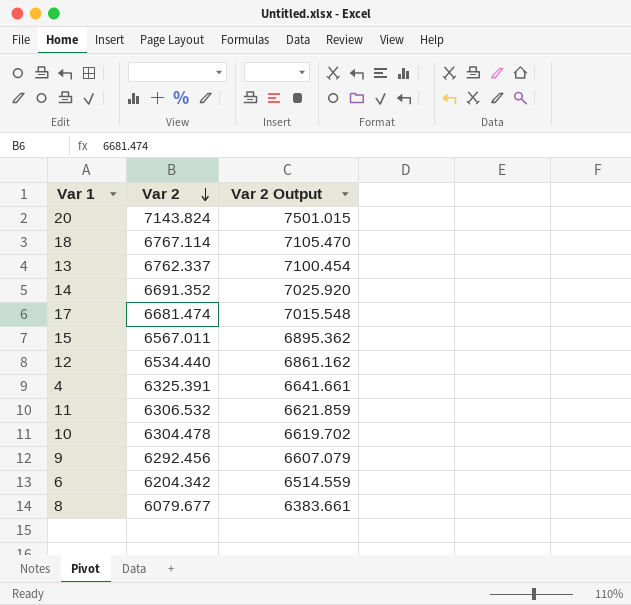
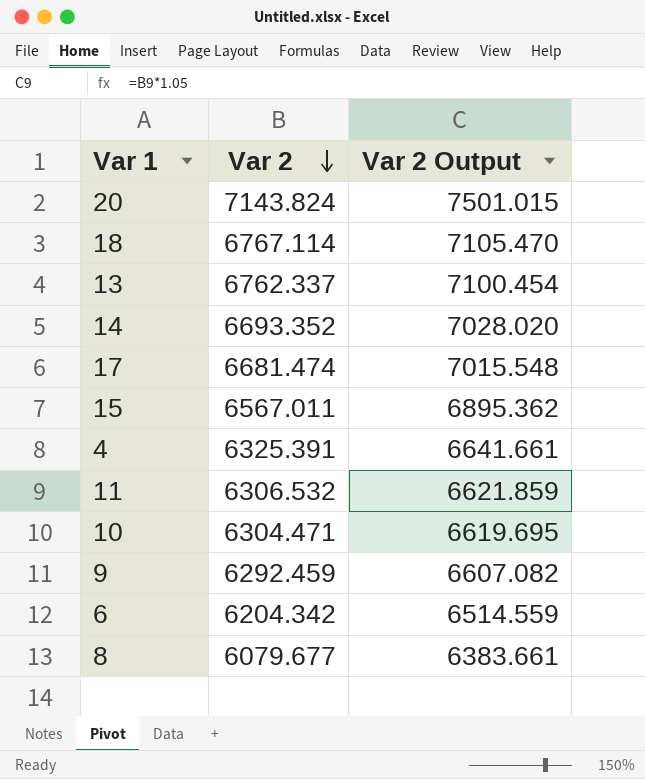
row 12: 6534.440 | 6861.162 -> none
14 | Var 2: 6691.352 -> 6693.352
14 | Var 2 Output: 7025.920 -> 7028.020
10 | Var 2: 6304.478 -> 6304.471
10 | Var 2 Output: 6619.702 -> 6619.695
9 | Var 2: 6292.456 -> 6292.459
9 | Var 2 Output: 6607.079 -> 6607.082

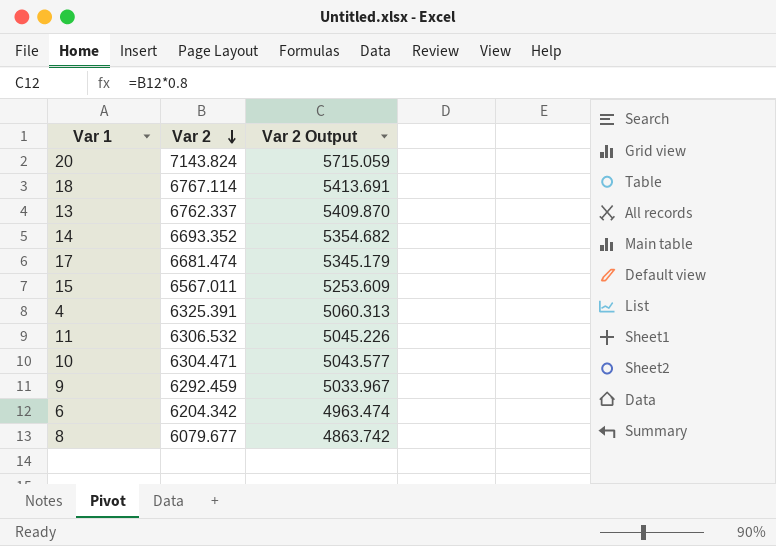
column Var 2 Output | formula: [Var 2] * 1.05 -> [Var 2] * 0.8

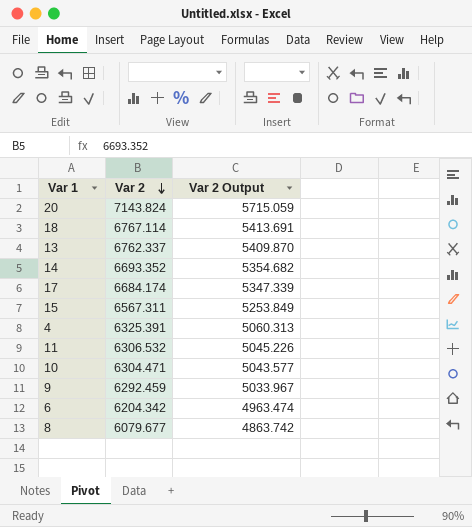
17 | Var 2: 6681.474 -> 6684.174
17 | Var 2 Output: 5345.179 -> 5347.339
15 | Var 2: 6567.011 -> 6567.311
15 | Var 2 Output: 5253.609 -> 5253.849

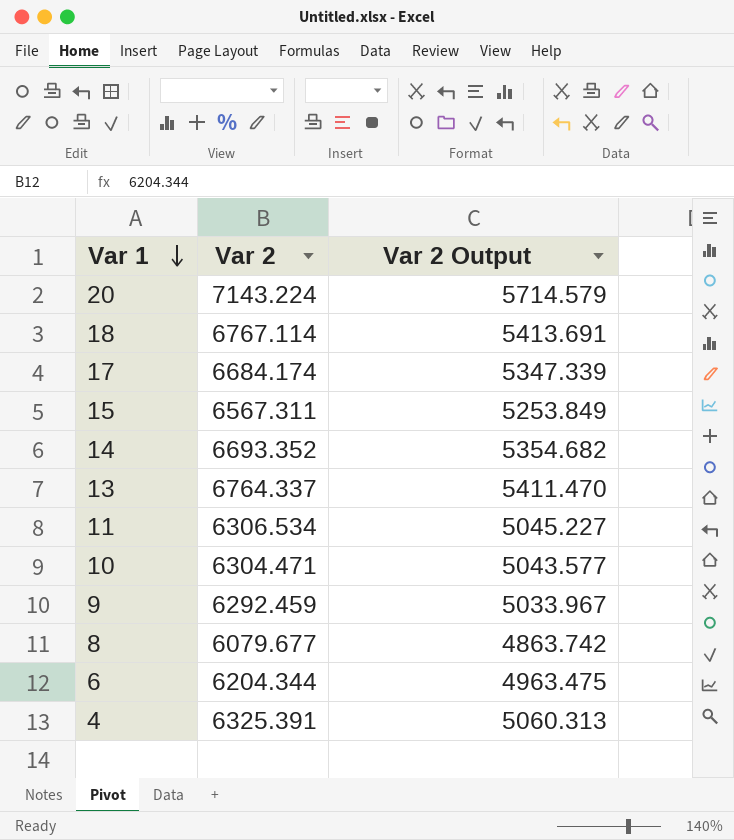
row order: Var 2 descending -> Var 1 descending
20 | Var 2: 7143.824 -> 7143.224
20 | Var 2 Output: 5715.059 -> 5714.579
13 | Var 2: 6762.337 -> 6764.337
13 | Var 2 Output: 5409.870 -> 5411.470
11 | Var 2: 6306.532 -> 6306.534
11 | Var 2 Output: 5045.226 -> 5045.227
6 | Var 2: 6204.342 -> 6204.344
6 | Var 2 Output: 4963.474 -> 4963.475

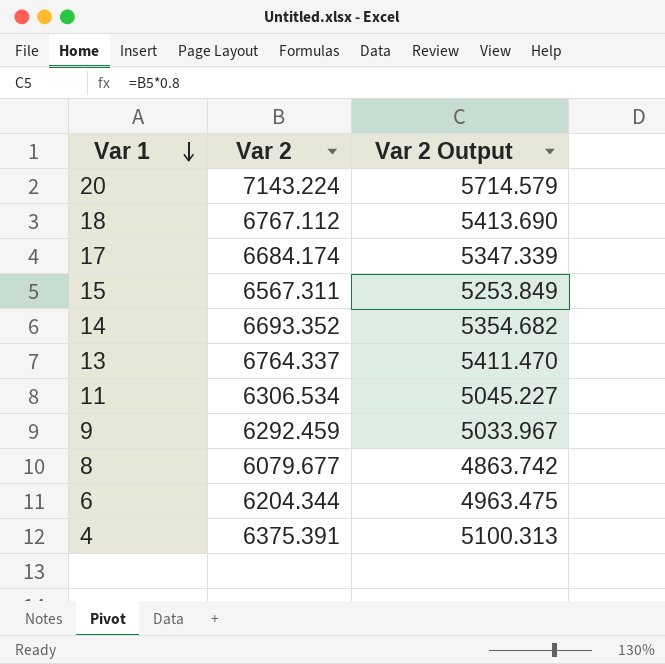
row 10: 6304.471 | 5043.577 -> none
18 | Var 2: 6767.114 -> 6767.112
18 | Var 2 Output: 5413.691 -> 5413.690
4 | Var 2: 6325.391 -> 6375.391
4 | Var 2 Output: 5060.313 -> 5100.313

